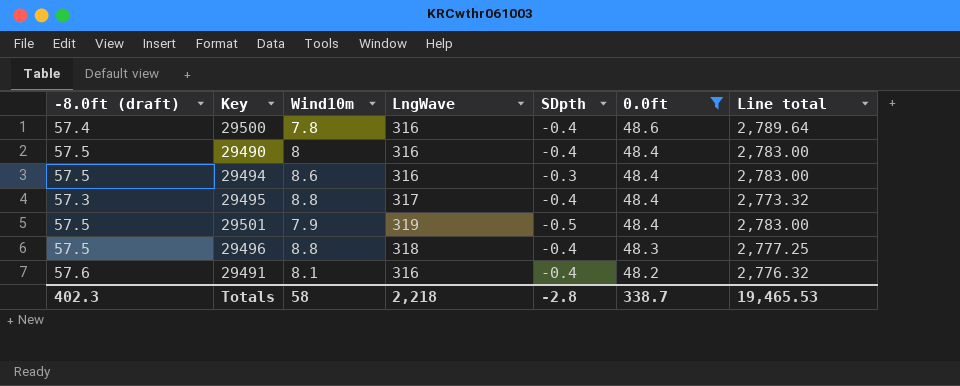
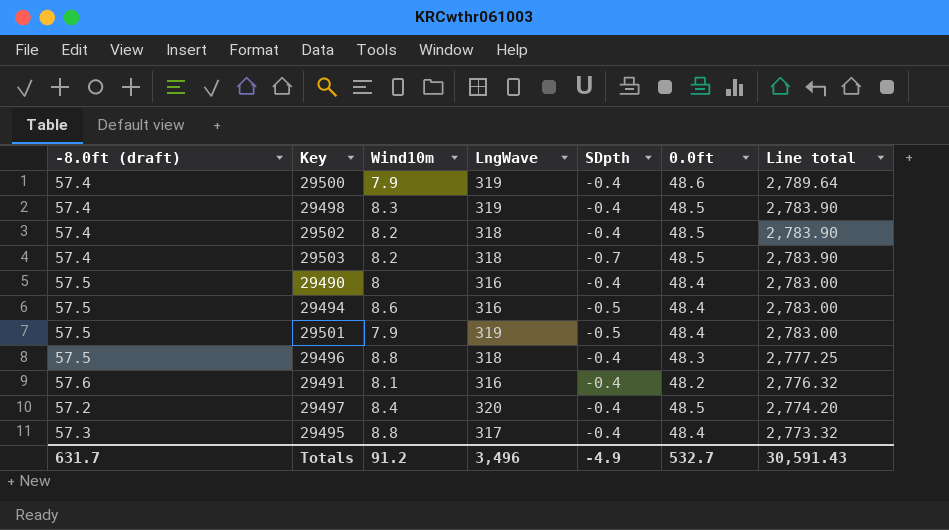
filter: 0.0ft != 48.5 -> none
row order: 0.0ft descending -> Line total descending
29500 | Wind10m: 7.8 -> 7.9
29500 | LngWave: 316 -> 319
29494 | SDpth: -0.3 -> -0.5
Totals | -8.0ft (draft): 402.3 -> 631.7
Totals | Wind10m: 58 -> 91.2
Totals | LngWave: 2,218 -> 3,496
Totals | SDpth: -2.8 -> -4.9
Totals | 0.0ft: 338.7 -> 532.7
Totals | Line total: 19,465.53 -> 30,591.43

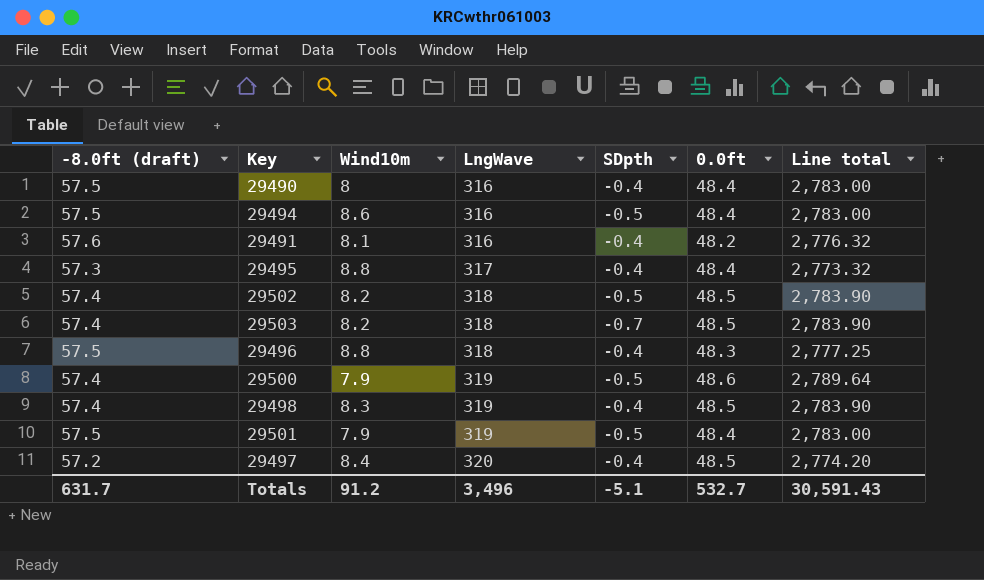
row order: Line total descending -> LngWave ascending
29502 | SDpth: -0.4 -> -0.5
29500 | SDpth: -0.4 -> -0.5
Totals | SDpth: -4.9 -> -5.1

